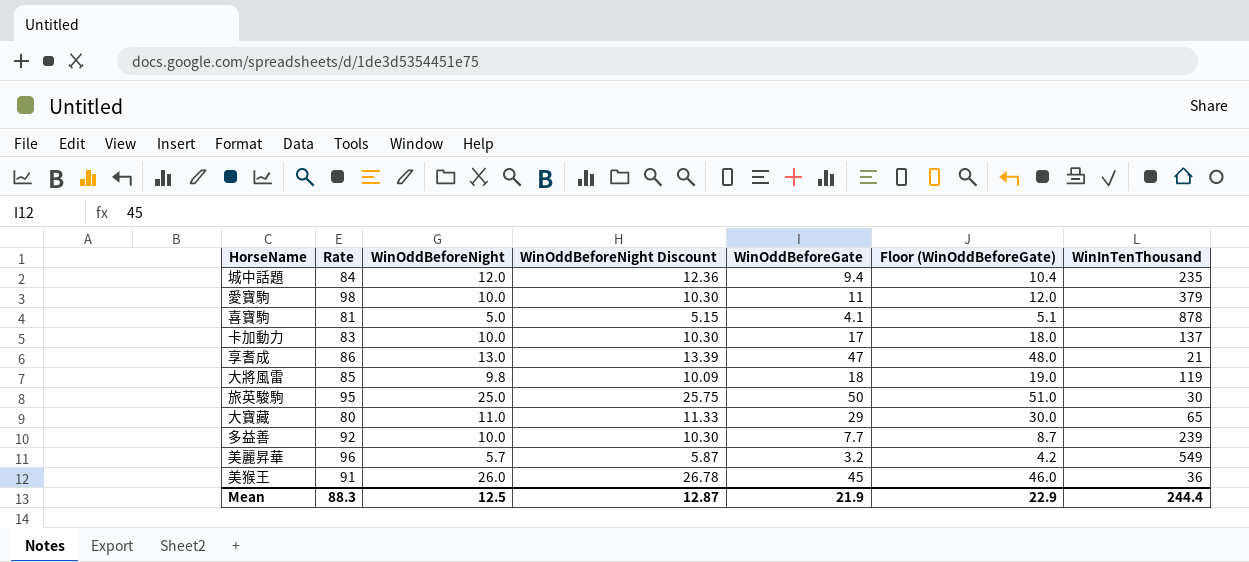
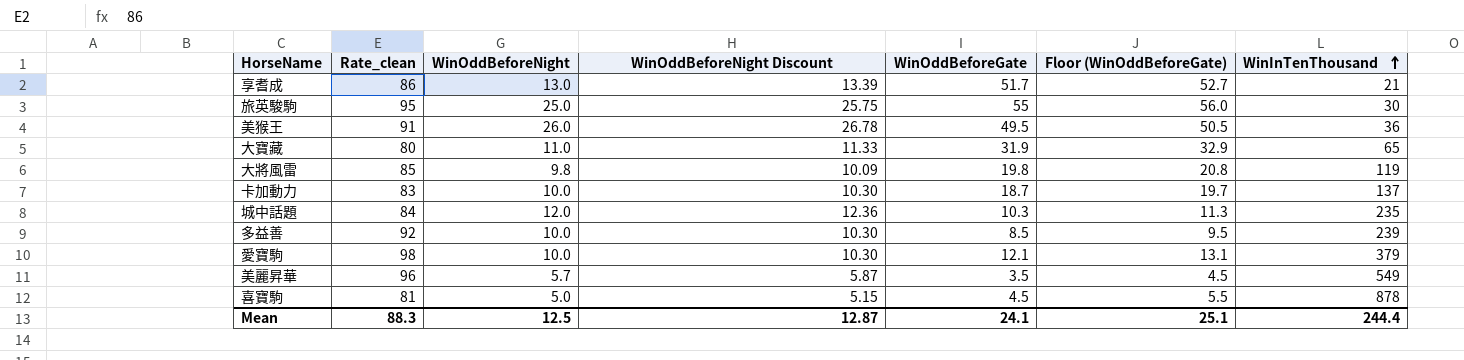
row order: none -> WinInTenThousand ascending
column name: Rate -> Rate_clean
享耆成 | WinOddBeforeGate: 47 -> 51.7
享耆成 | Floor (WinOddBeforeGate): 48.0 -> 52.7
旅英駿駒 | WinOddBeforeGate: 50 -> 55
旅英駿駒 | Floor (WinOddBeforeGate): 51.0 -> 56.0
美猴王 | WinOddBeforeGate: 45 -> 49.5
美猴王 | Floor (WinOddBeforeGate): 46.0 -> 50.5
大寶藏 | WinOddBeforeGate: 29 -> 31.9
大寶藏 | Floor (WinOddBeforeGate): 30.0 -> 32.9
大將風雷 | WinOddBeforeGate: 18 -> 19.8
大將風雷 | Floor (WinOddBeforeGate): 19.0 -> 20.8
卡加動力 | WinOddBeforeGate: 17 -> 18.7
卡加動力 | Floor (WinOddBeforeGate): 18.0 -> 19.7
城中話題 | WinOddBeforeGate: 9.4 -> 10.3
城中話題 | Floor (WinOddBeforeGate): 10.4 -> 11.3
多益善 | WinOddBeforeGate: 7.7 -> 8.5
多益善 | Floor (WinOddBeforeGate): 8.7 -> 9.5
愛寶駒 | WinOddBeforeGate: 11 -> 12.1
愛寶駒 | Floor (WinOddBeforeGate): 12.0 -> 13.1
美麗昇華 | WinOddBeforeGate: 3.2 -> 3.5
美麗昇華 | Floor (WinOddBeforeGate): 4.2 -> 4.5
喜寶駒 | WinOddBeforeGate: 4.1 -> 4.5
喜寶駒 | Floor (WinOddBeforeGate): 5.1 -> 5.5
Mean | WinOddBeforeGate: 21.9 -> 24.1
Mean | Floor (WinOddBeforeGate): 22.9 -> 25.1

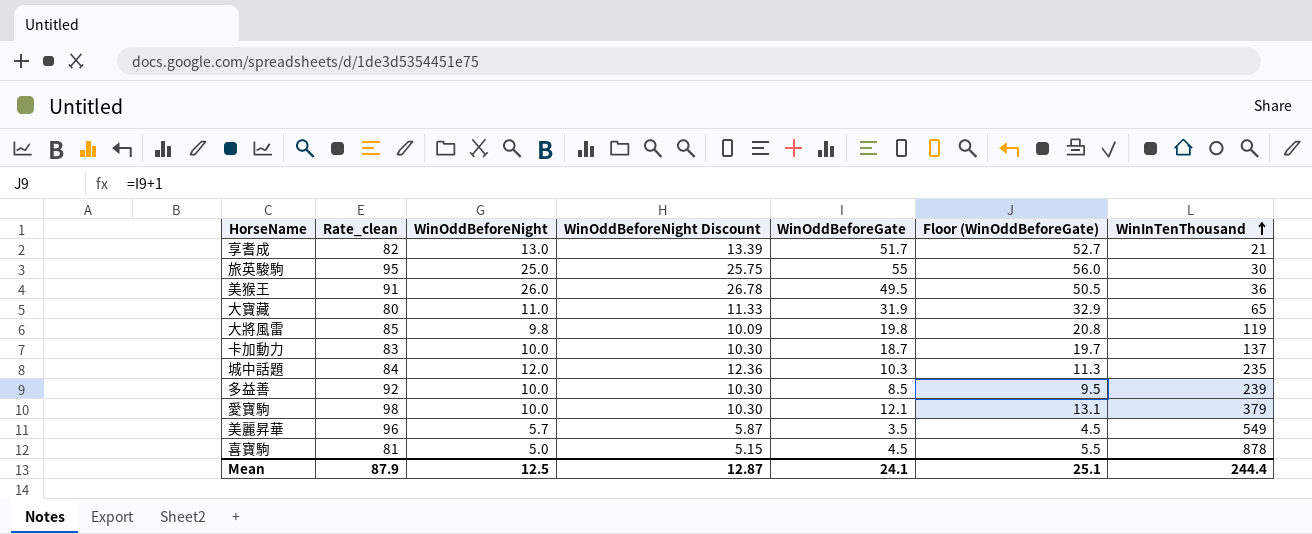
享耆成 | Rate_clean: 86 -> 82
Mean | Rate_clean: 88.3 -> 87.9

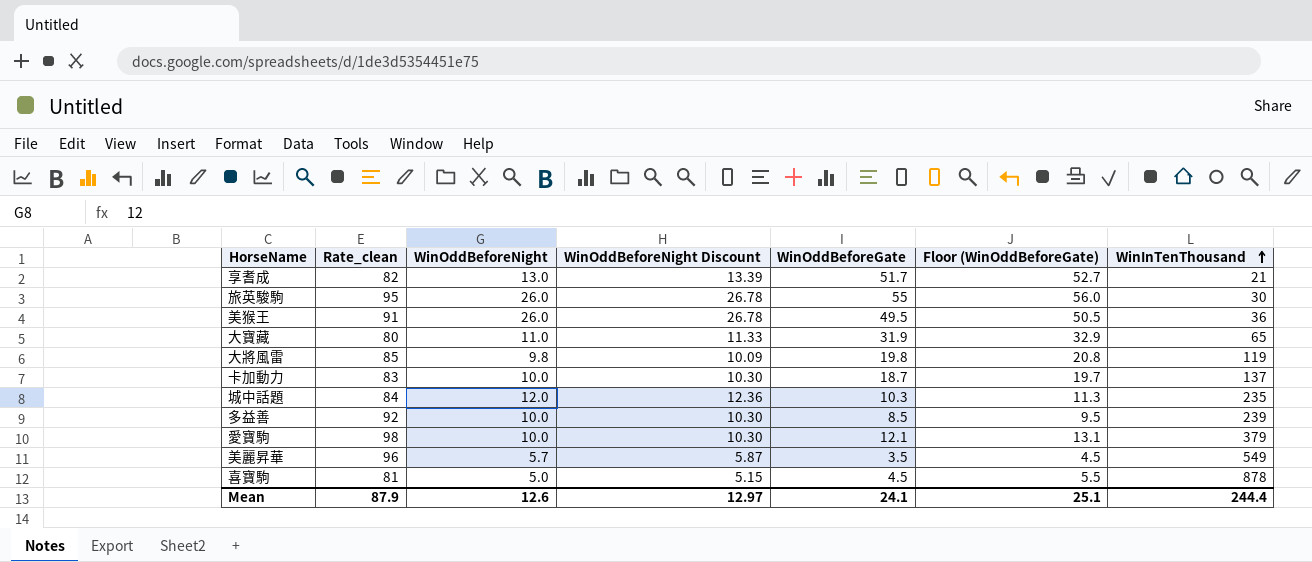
旅英駿駒 | WinOddBeforeNight: 25.0 -> 26.0
旅英駿駒 | WinOddBeforeNight Discount: 25.75 -> 26.78
Mean | WinOddBeforeNight: 12.5 -> 12.6
Mean | WinOddBeforeNight Discount: 12.87 -> 12.97

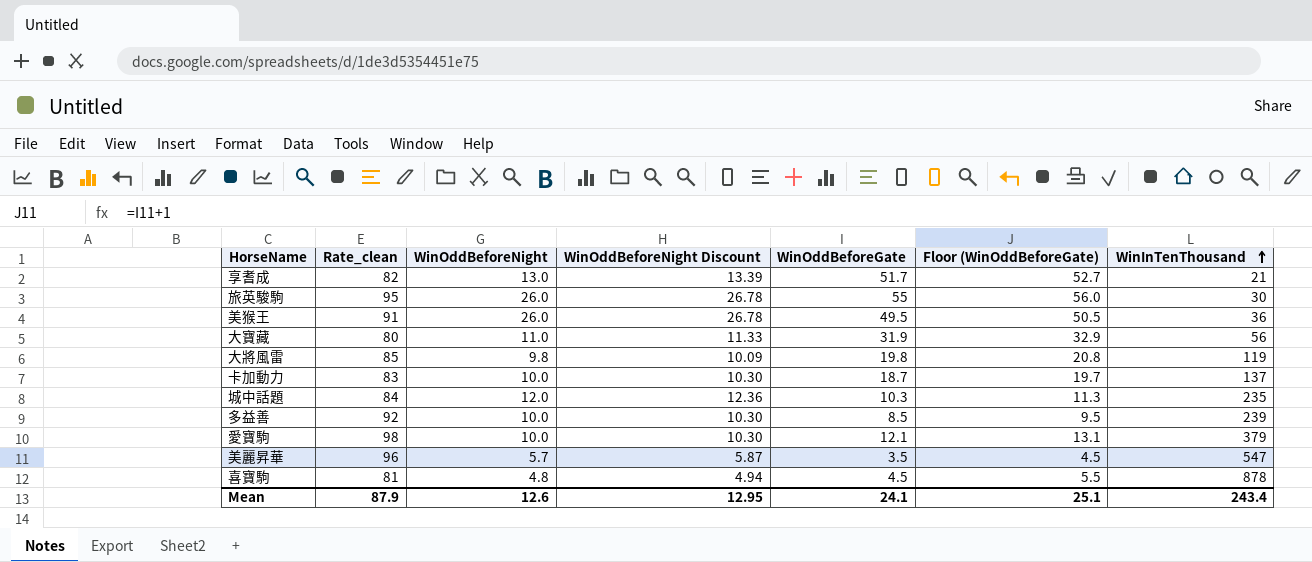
大寶藏 | WinInTenThousand: 65 -> 56
美麗昇華 | WinInTenThousand: 549 -> 547
喜寶駒 | WinOddBeforeNight: 5.0 -> 4.8
喜寶駒 | WinOddBeforeNight Discount: 5.15 -> 4.94
Mean | WinOddBeforeNight Discount: 12.97 -> 12.95
Mean | WinInTenThousand: 244.4 -> 243.4

